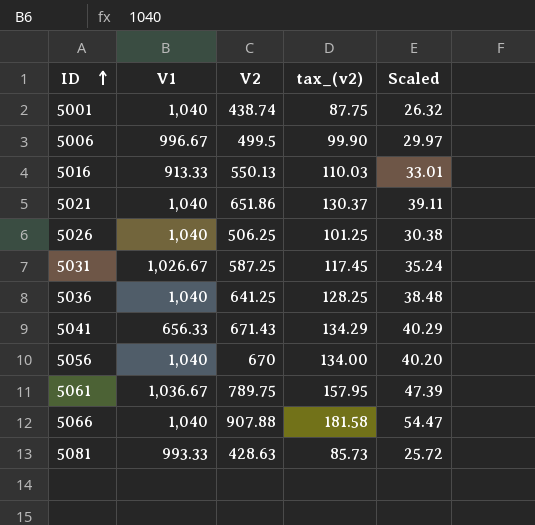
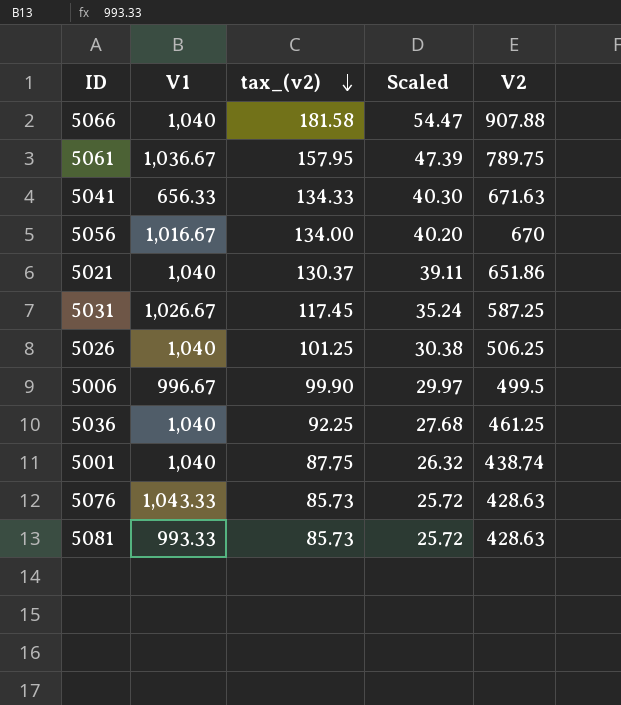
row order: ID ascending -> tax_(v2) descending
column V2 | position: 3 -> 5
row 5016: 913.33 | 550.13 | 110.03 | 33.01 -> none
5041 | tax_(v2): 134.29 -> 134.33
5041 | Scaled: 40.29 -> 40.30
5041 | V2: 671.43 -> 671.63
5056 | V1: 1,040 -> 1,016.67
5036 | tax_(v2): 128.25 -> 92.25
5036 | Scaled: 38.48 -> 27.68
5036 | V2: 641.25 -> 461.25
row 5076: none -> 1,043.33 | 85.73 | 25.72 | 428.63

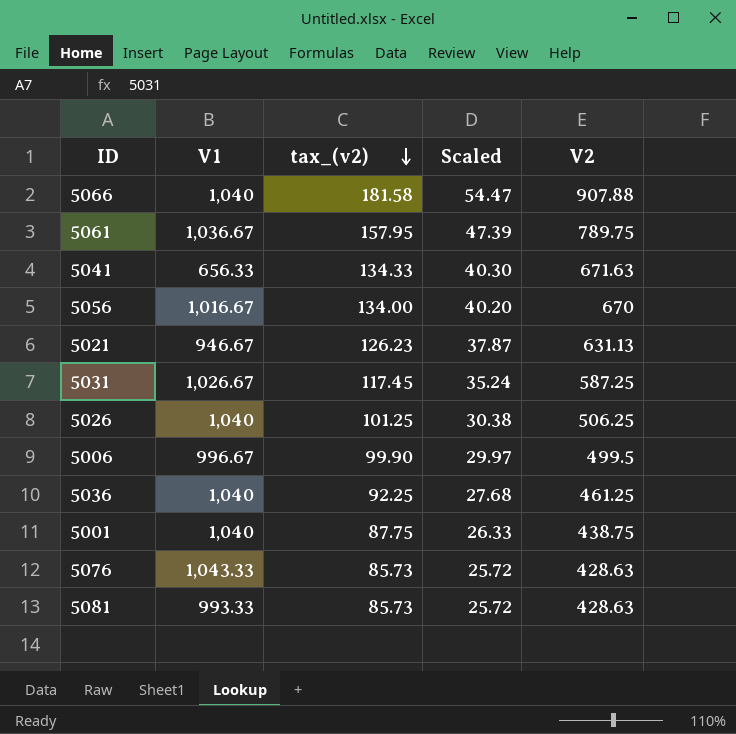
5021 | V1: 1,040 -> 946.67
5021 | tax_(v2): 130.37 -> 126.23
5021 | Scaled: 39.11 -> 37.87
5021 | V2: 651.86 -> 631.13
5001 | Scaled: 26.32 -> 26.33
5001 | V2: 438.74 -> 438.75

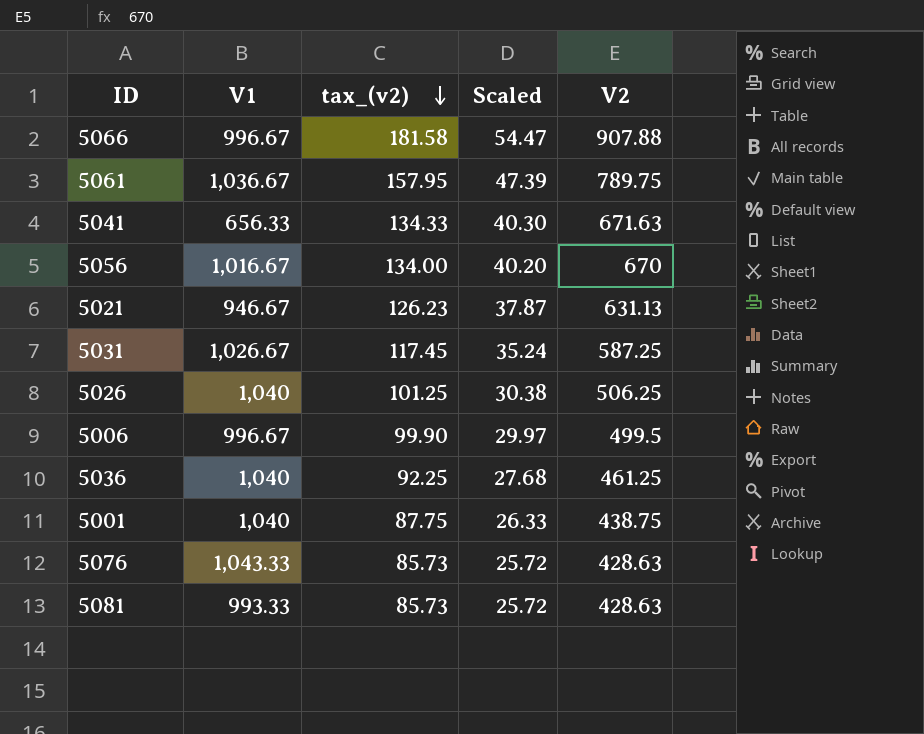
5066 | V1: 1,040 -> 996.67

